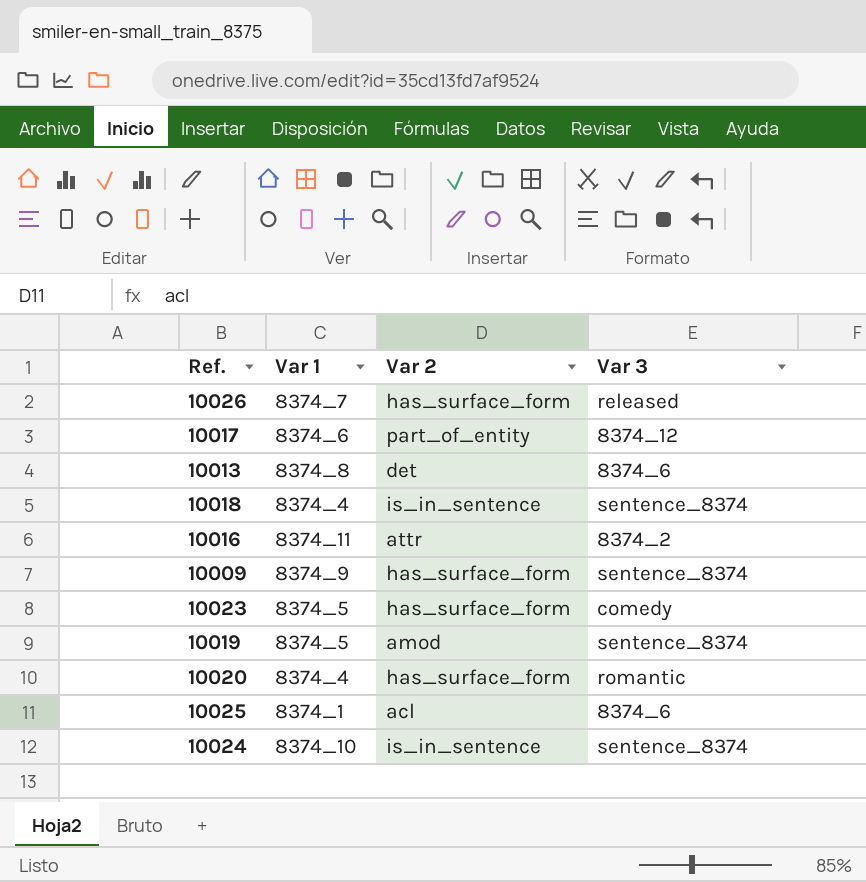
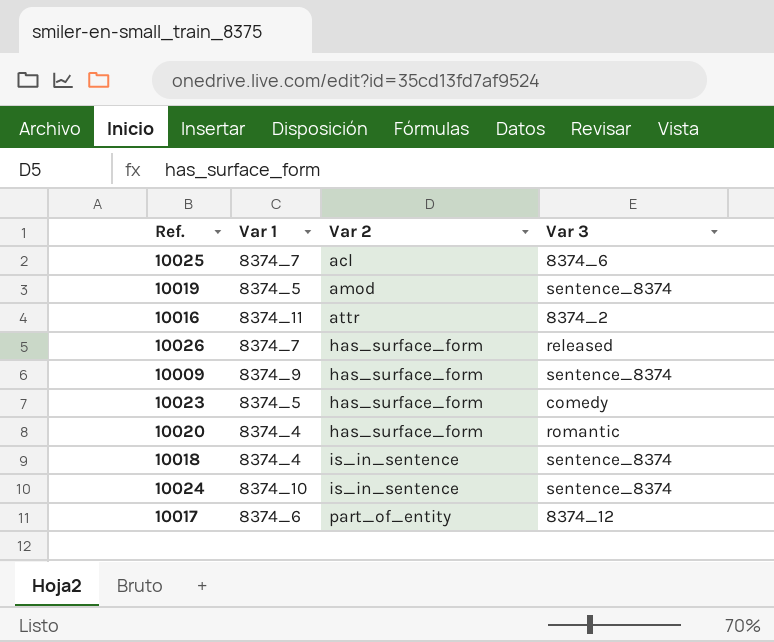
row order: none -> Var 2 ascending
row 10013: 8374_8 | det | 8374_6 -> none
10025 | Var 1: 8374_1 -> 8374_7

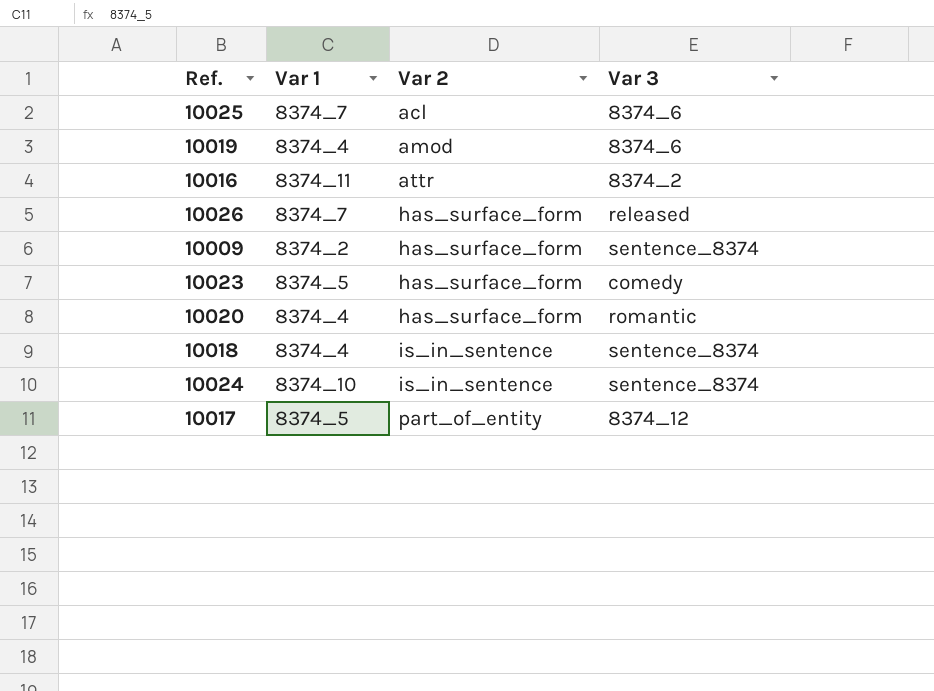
10019 | Var 1: 8374_5 -> 8374_4
10019 | Var 3: sentence_8374 -> 8374_6
10009 | Var 1: 8374_9 -> 8374_2
10017 | Var 1: 8374_6 -> 8374_5

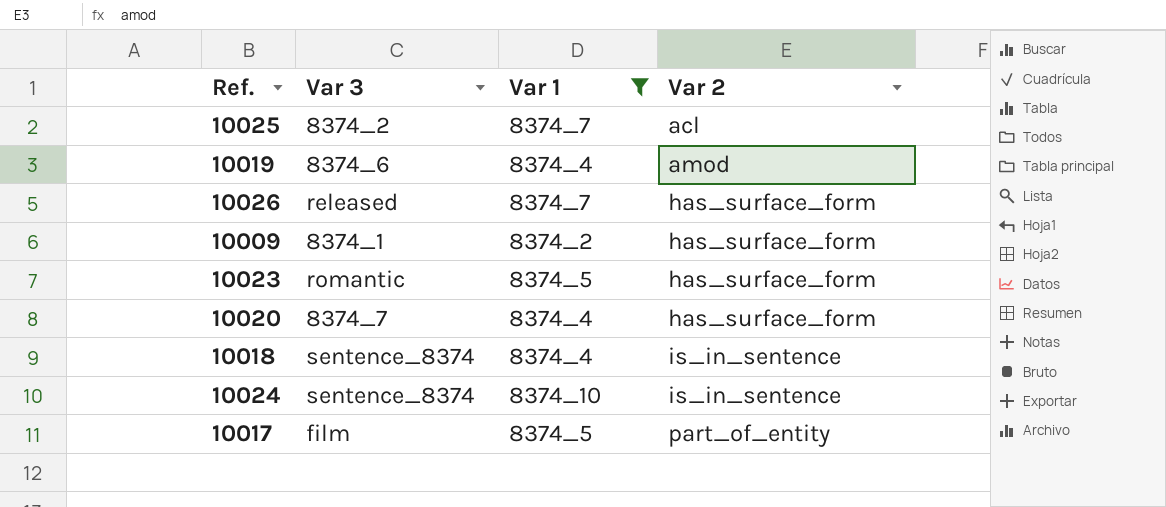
filter: none -> Var 1 != 8374_11
column Var 3 | position: 4 -> 2
10025 | Var 3: 8374_6 -> 8374_2
10009 | Var 3: sentence_8374 -> 8374_1
10023 | Var 3: comedy -> romantic
10020 | Var 3: romantic -> 8374_7
10017 | Var 3: 8374_12 -> film

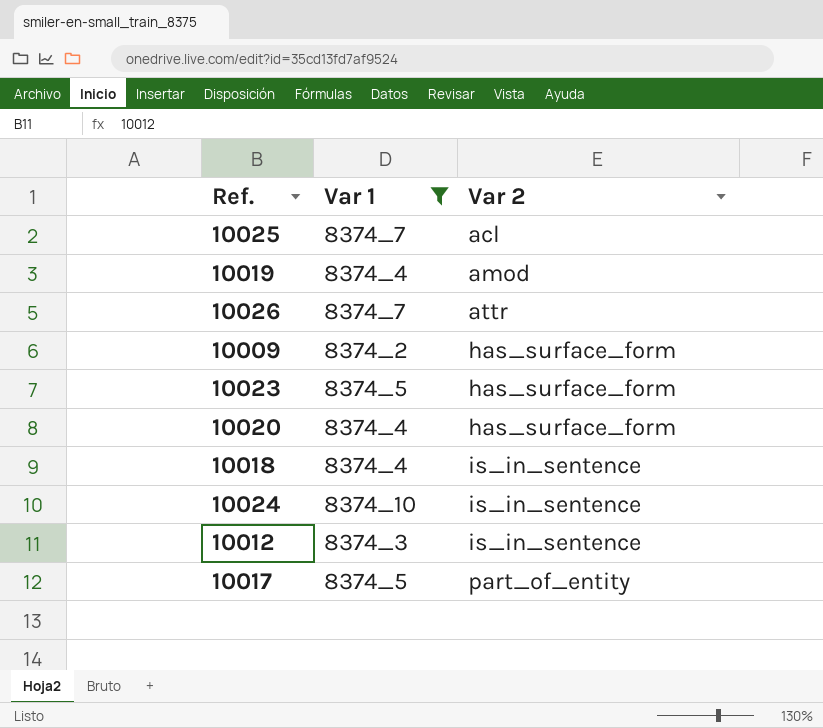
column Var 3 | position: 2 -> none
10026 | Var 2: has_surface_form -> attr
row 10012: none -> 8374_3 | is_in_sentence

